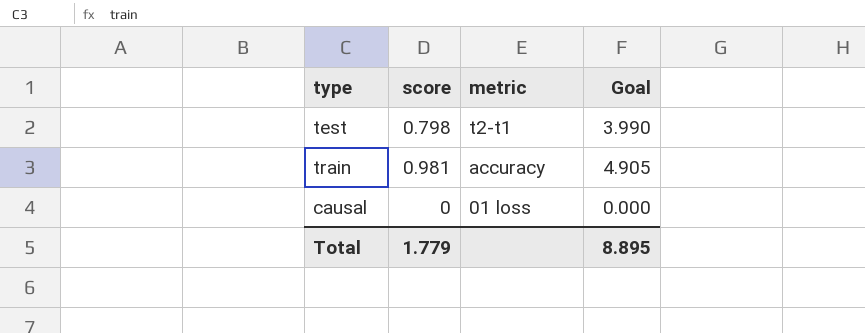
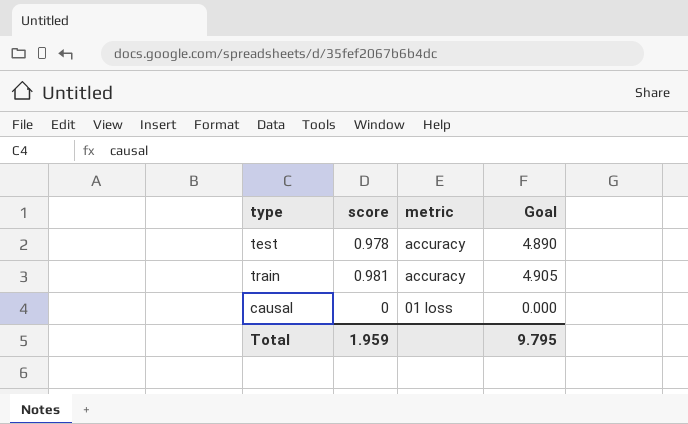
test | score: 0.798 -> 0.978
test | metric: t2-t1 -> accuracy
test | Goal: 3.990 -> 4.890
Total | score: 1.779 -> 1.959
Total | Goal: 8.895 -> 9.795

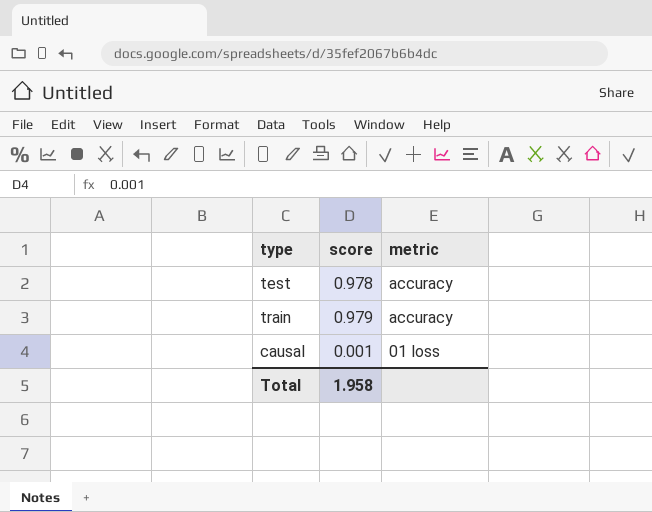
column Goal | formula: [score] * 5 -> none
train | score: 0.981 -> 0.979
causal | score: 0 -> 0.001
Total | score: 1.959 -> 1.958

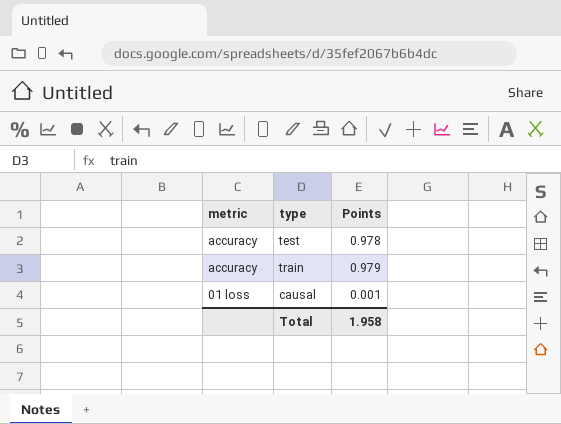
column metric | position: 3 -> 1
column name: score -> Points

